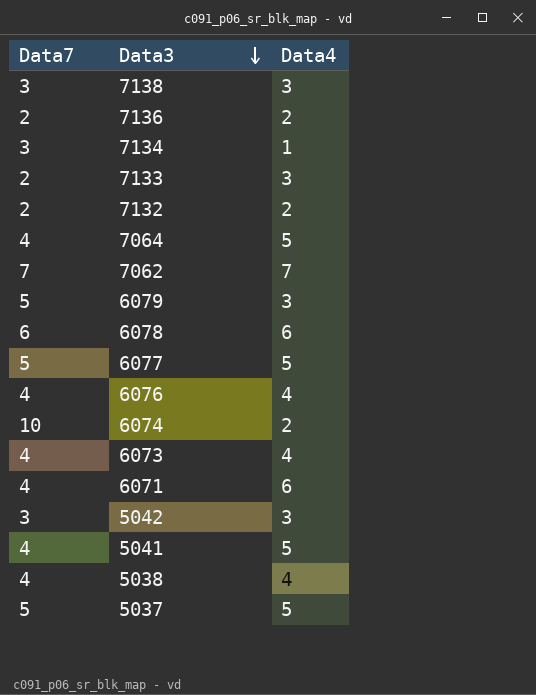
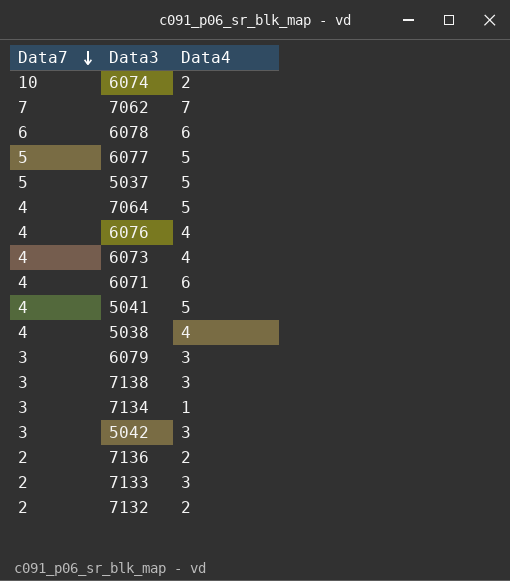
row order: Data3 descending -> Data7 descending
6079 | Data7: 5 -> 3

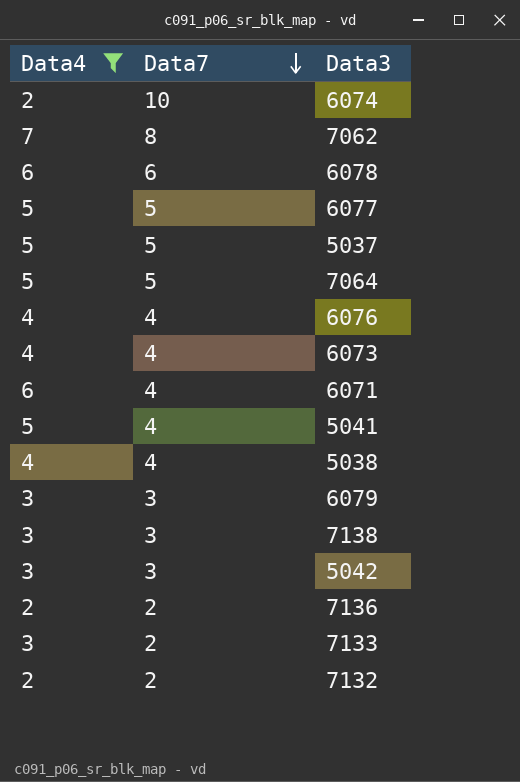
filter: none -> Data4 != 1
column Data4 | position: 3 -> 1
7062 | Data7: 7 -> 8
7064 | Data7: 4 -> 5

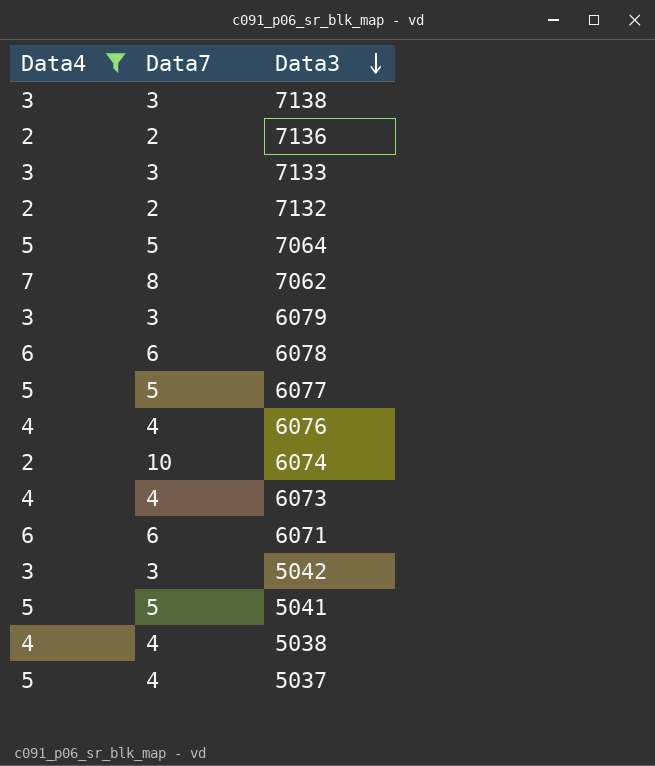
row order: Data7 descending -> Data3 descending
7133 | Data7: 2 -> 3
6071 | Data7: 4 -> 6
5041 | Data7: 4 -> 5
5037 | Data7: 5 -> 4

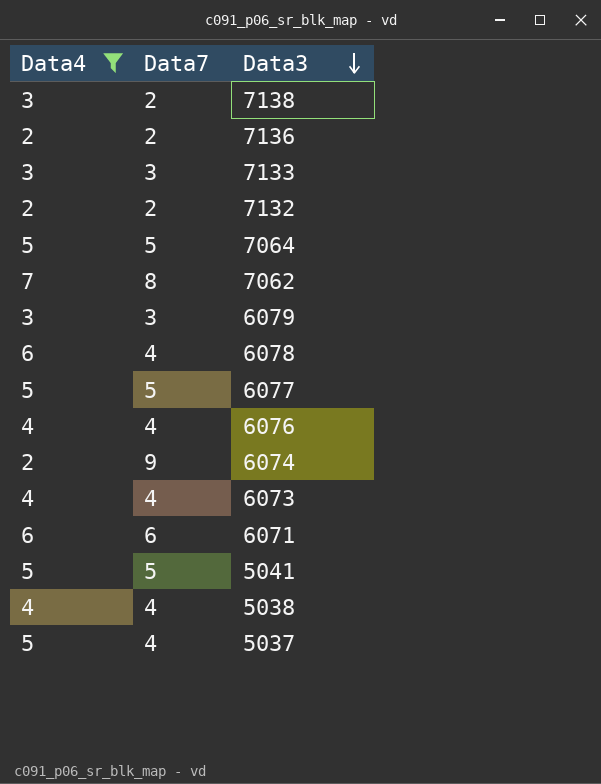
row 5042: 3 | 3 -> none
7138 | Data7: 3 -> 2
6078 | Data7: 6 -> 4
6074 | Data7: 10 -> 9

